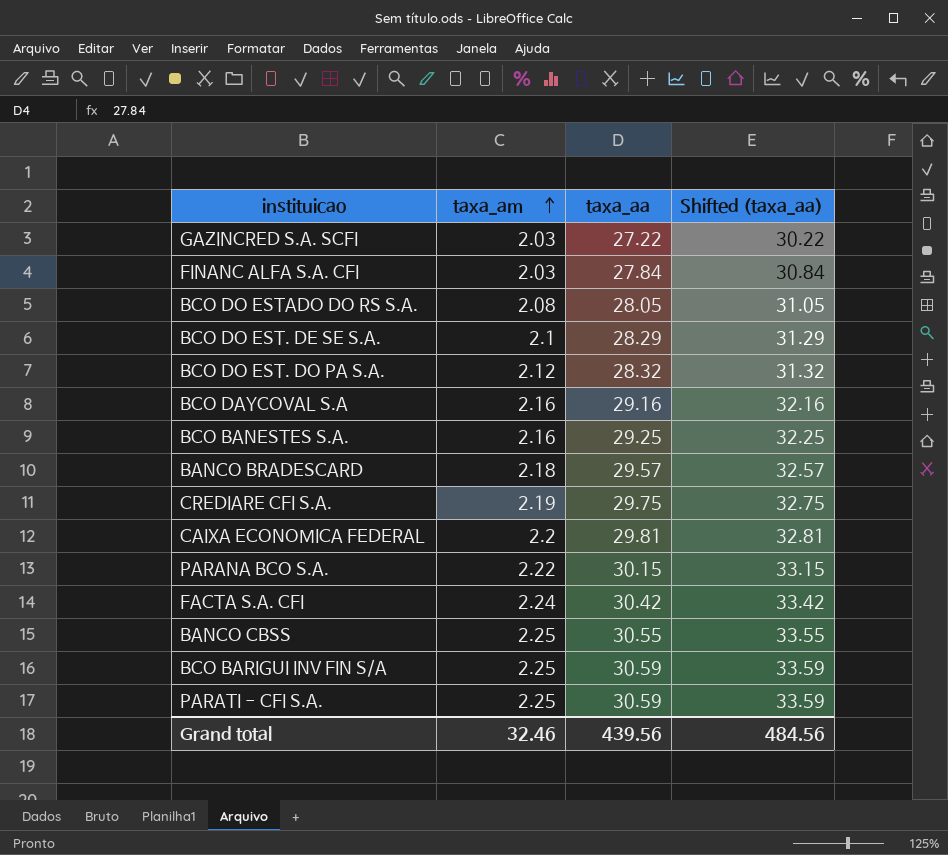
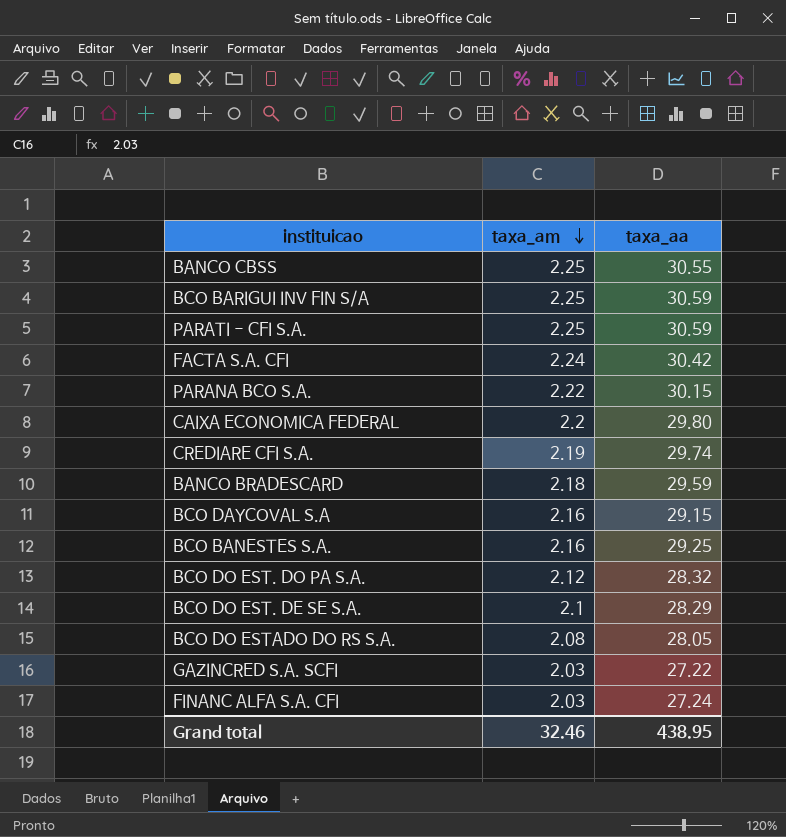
row order: taxa_am ascending -> taxa_am descending
column Shifted (taxa_aa) | formula: [taxa_aa] + 3 -> none
CAIXA ECONOMICA FEDERAL | taxa_aa: 29.81 -> 29.80
CREDIARE CFI S.A. | taxa_aa: 29.75 -> 29.74
BANCO BRADESCARD | taxa_aa: 29.57 -> 29.59
BCO DAYCOVAL S.A | taxa_aa: 29.16 -> 29.15
FINANC ALFA S.A. CFI | taxa_aa: 27.84 -> 27.24
Grand total | taxa_aa: 439.56 -> 438.95

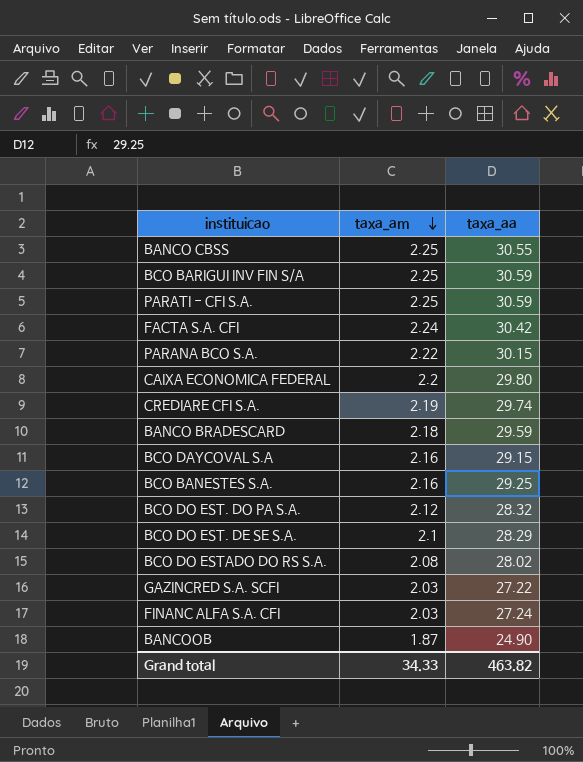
BCO DO ESTADO DO RS S.A. | taxa_aa: 28.05 -> 28.02
row BANCOOB: none -> 1.87 | 24.90
Grand total | taxa_am: 32.46 -> 34.33
Grand total | taxa_aa: 438.95 -> 463.82

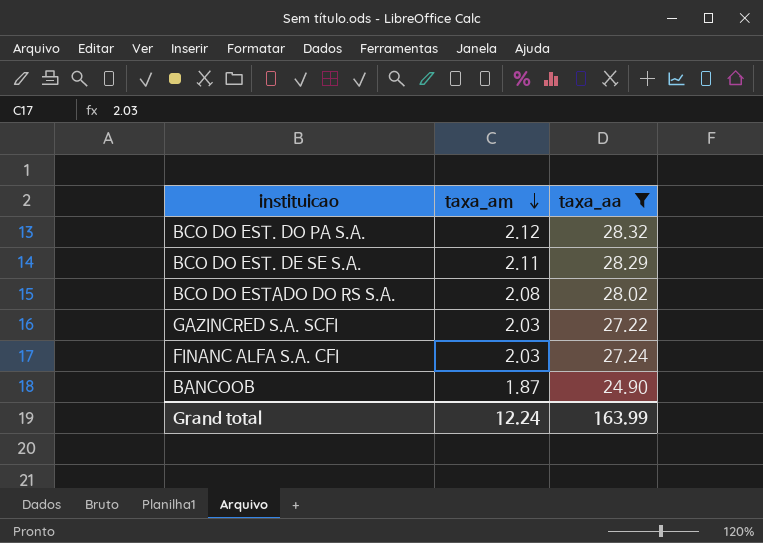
filter: none -> taxa_aa <= 28.32
BCO DO EST. DE SE S.A. | taxa_am: 2.1 -> 2.11
Grand total | taxa_am: 34.33 -> 12.24
Grand total | taxa_aa: 463.82 -> 163.99

